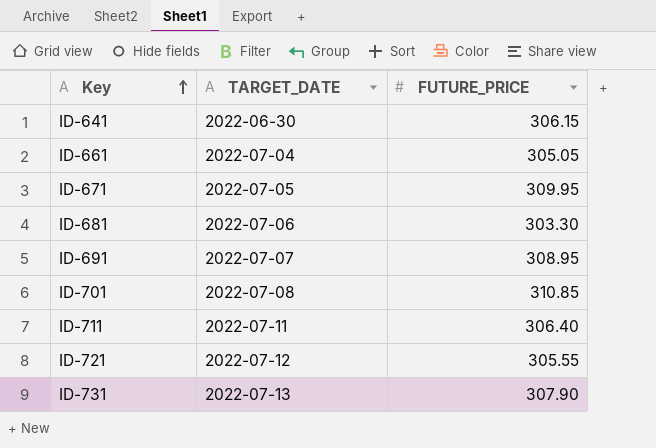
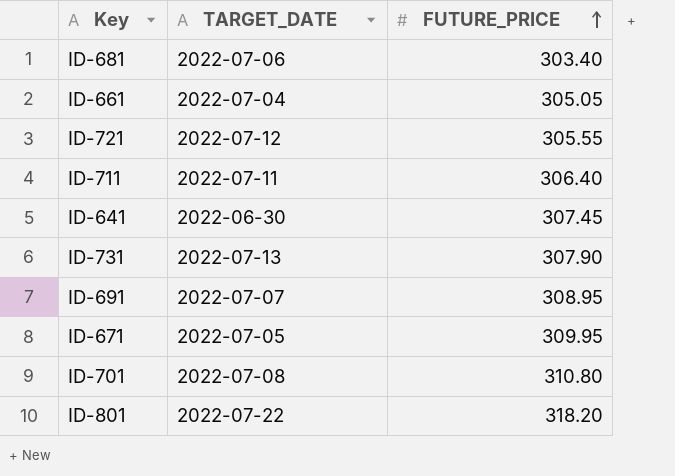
row order: Key ascending -> FUTURE_PRICE ascending
ID-681 | FUTURE_PRICE: 303.30 -> 303.40
ID-641 | FUTURE_PRICE: 306.15 -> 307.45
ID-701 | FUTURE_PRICE: 310.85 -> 310.80
row ID-801: none -> 2022-07-22 | 318.20

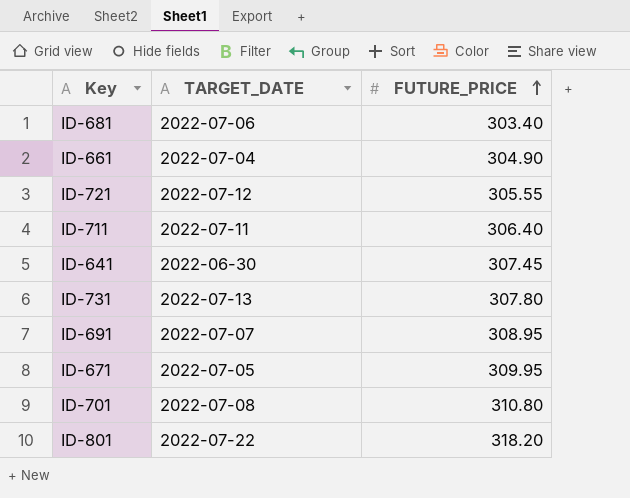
ID-661 | FUTURE_PRICE: 305.05 -> 304.90
ID-731 | FUTURE_PRICE: 307.90 -> 307.80

